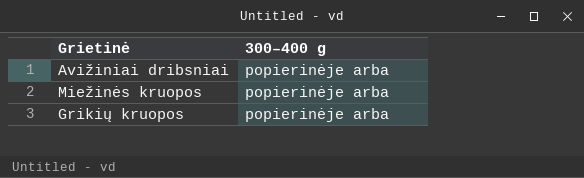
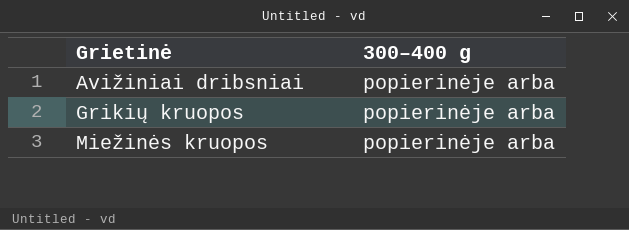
row order: none -> Grietinė ascending

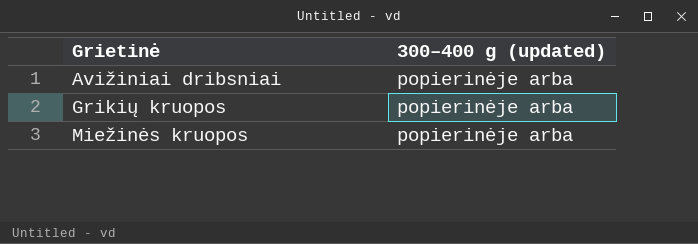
column name: 300–400 g -> 300–400 g (updated)

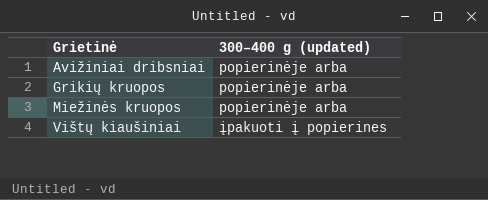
row Vištų kiaušiniai: none -> įpakuoti į popierines

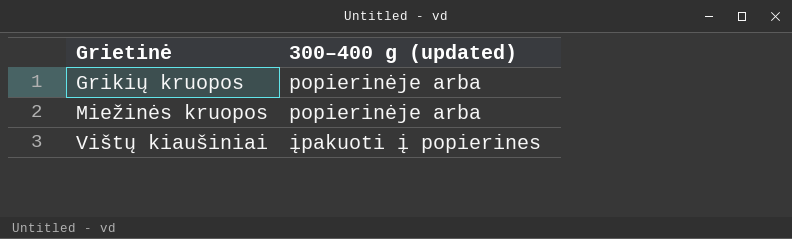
row Avižiniai dribsniai: popierinėje arba -> none

